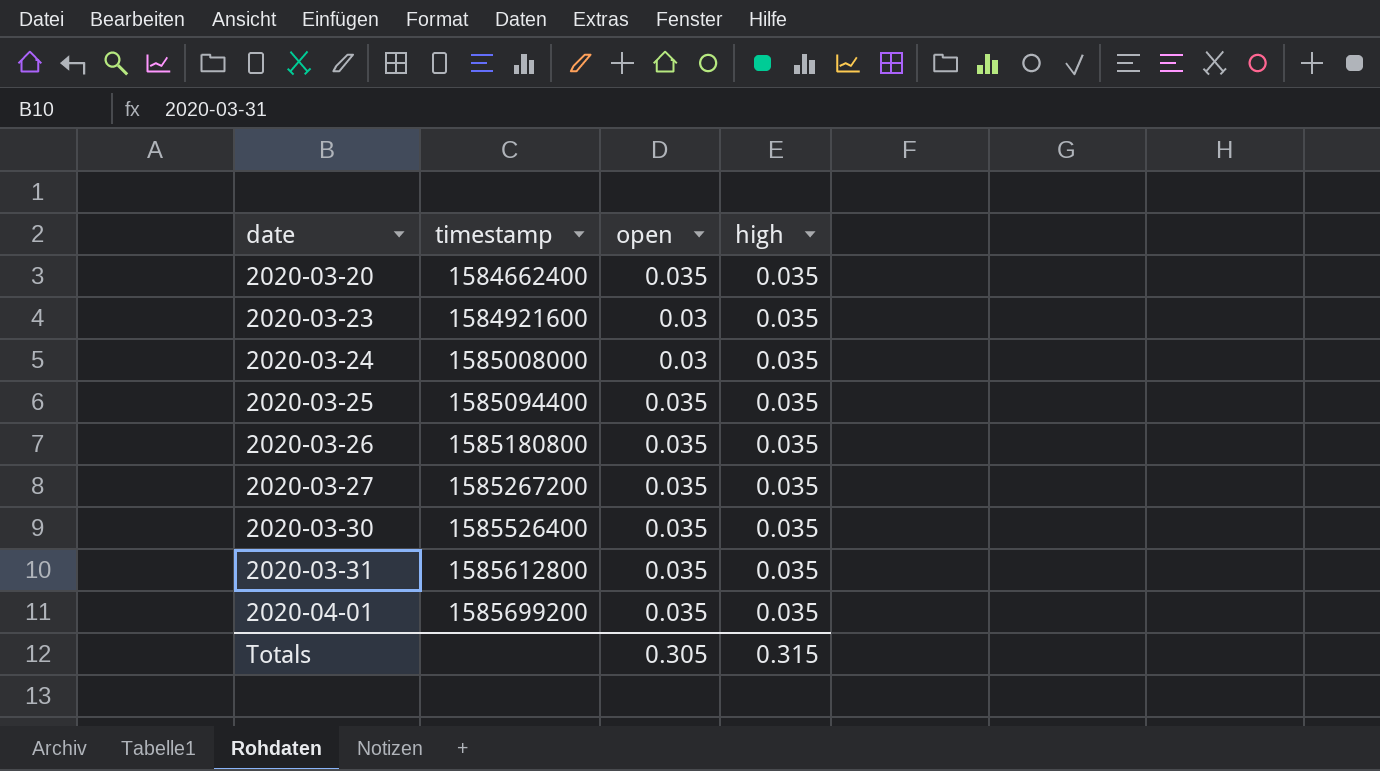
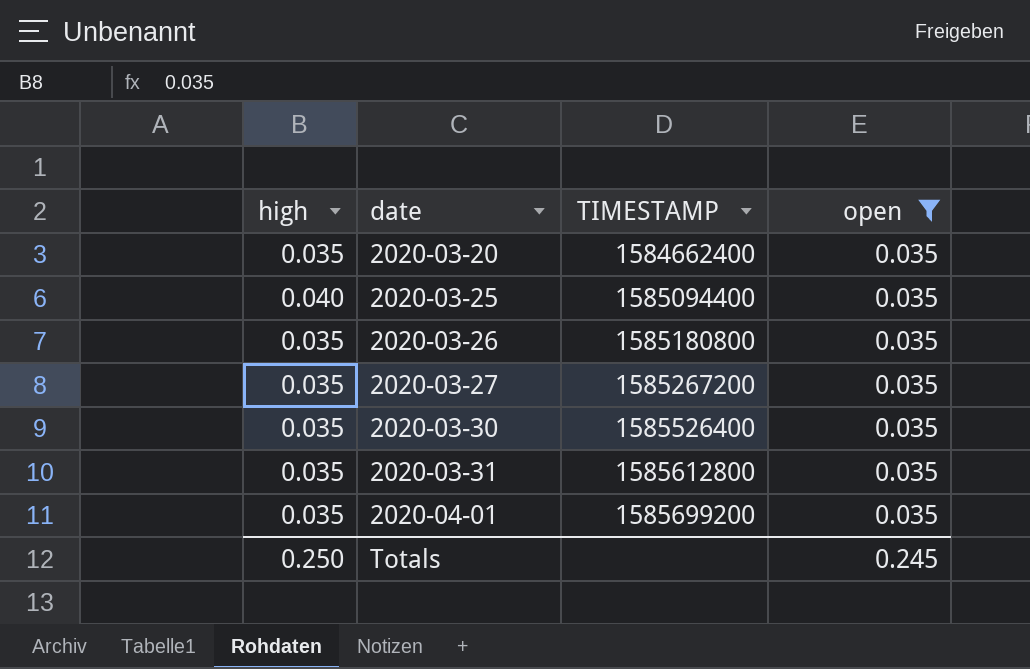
filter: none -> open = 0.035
column high | position: 4 -> 1
column name: timestamp -> TIMESTAMP
2020-03-25 | high: 0.035 -> 0.040
Totals | high: 0.315 -> 0.250
Totals | open: 0.305 -> 0.245

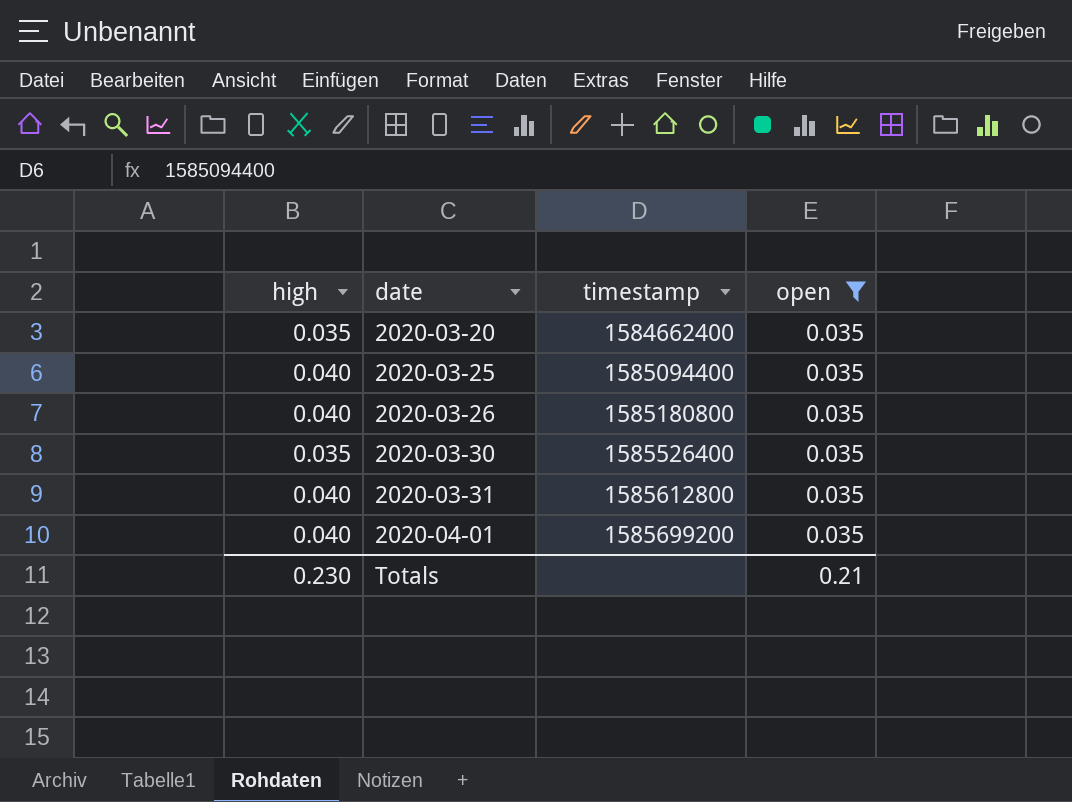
column name: TIMESTAMP -> timestamp
row 2020-03-27: 0.035 | 1585267200 | 0.035 -> none
2020-03-26 | high: 0.035 -> 0.040
2020-03-31 | high: 0.035 -> 0.040
2020-04-01 | high: 0.035 -> 0.040
Totals | high: 0.250 -> 0.230
Totals | open: 0.245 -> 0.21

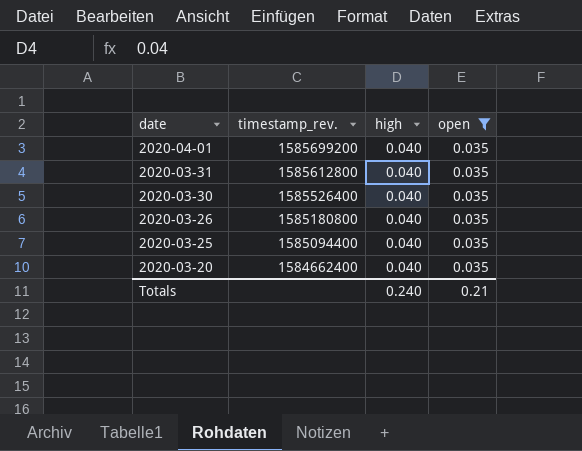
row order: date ascending -> date descending
column name: timestamp -> timestamp_rev.
column high | position: 1 -> 3
2020-03-30 | high: 0.035 -> 0.040
2020-03-20 | high: 0.035 -> 0.040
Totals | high: 0.230 -> 0.240

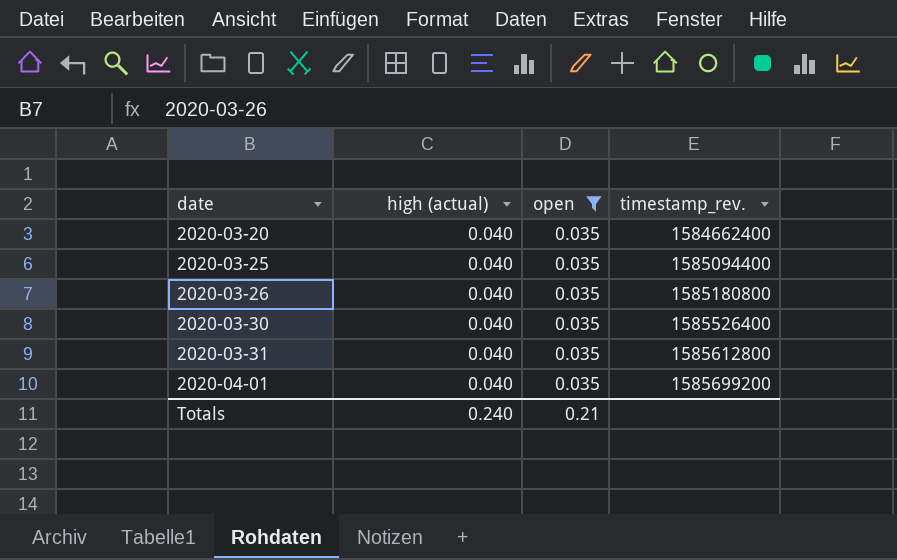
row order: date descending -> date ascending
column name: high -> high (actual)
column timestamp_rev. | position: 2 -> 4

